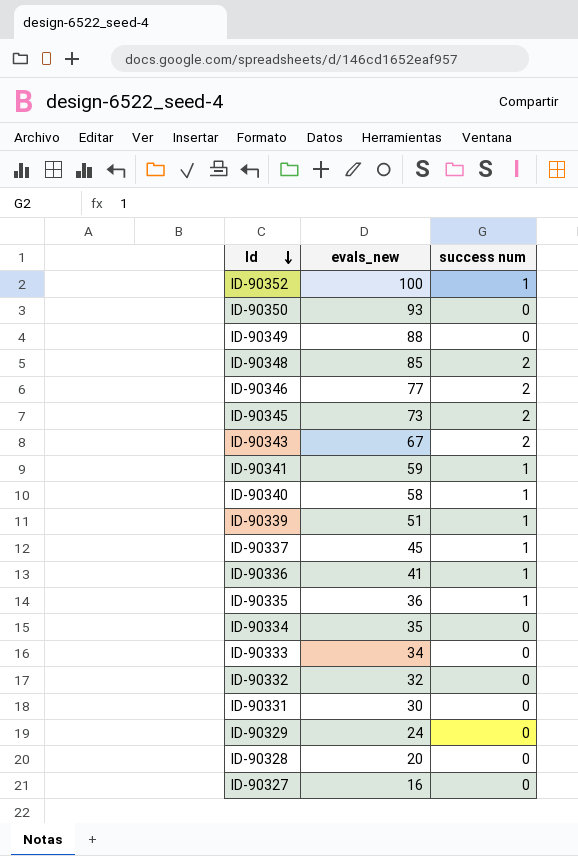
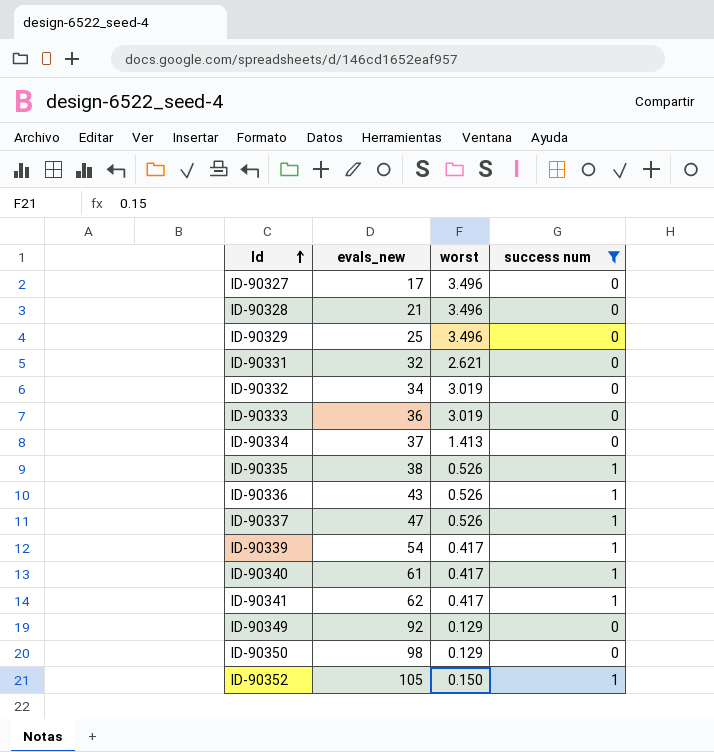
filter: none -> success num != 2
row order: Id descending -> Id ascending
column worst | position: none -> 3
ID-90327 | evals_new: 16 -> 17
ID-90328 | evals_new: 20 -> 21
ID-90329 | evals_new: 24 -> 25
ID-90331 | evals_new: 30 -> 32
ID-90332 | evals_new: 32 -> 34
ID-90333 | evals_new: 34 -> 36
ID-90334 | evals_new: 35 -> 37
ID-90335 | evals_new: 36 -> 38
ID-90336 | evals_new: 41 -> 43
ID-90337 | evals_new: 45 -> 47
ID-90339 | evals_new: 51 -> 54
ID-90340 | evals_new: 58 -> 61
ID-90341 | evals_new: 59 -> 62
ID-90349 | evals_new: 88 -> 92
ID-90350 | evals_new: 93 -> 98
ID-90352 | evals_new: 100 -> 105

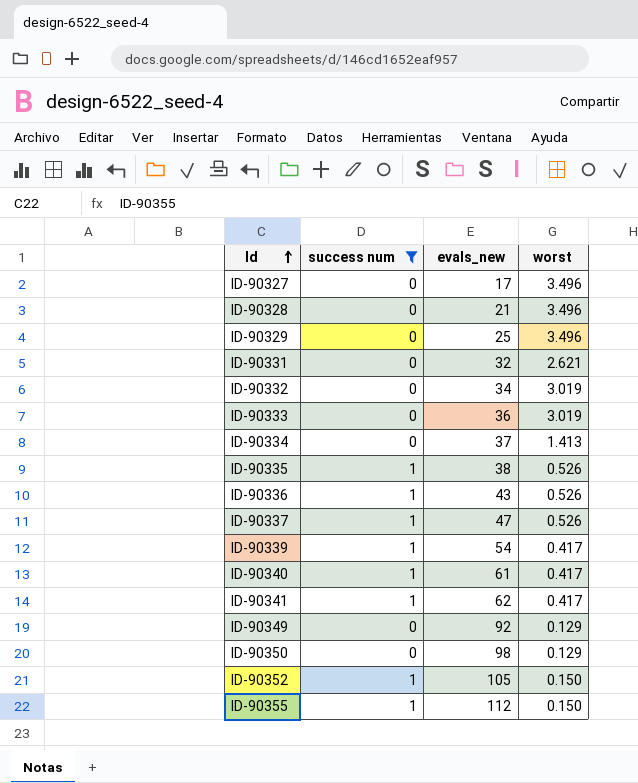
column success num | position: 4 -> 2
row ID-90355: none -> 1 | 112 | 0.150

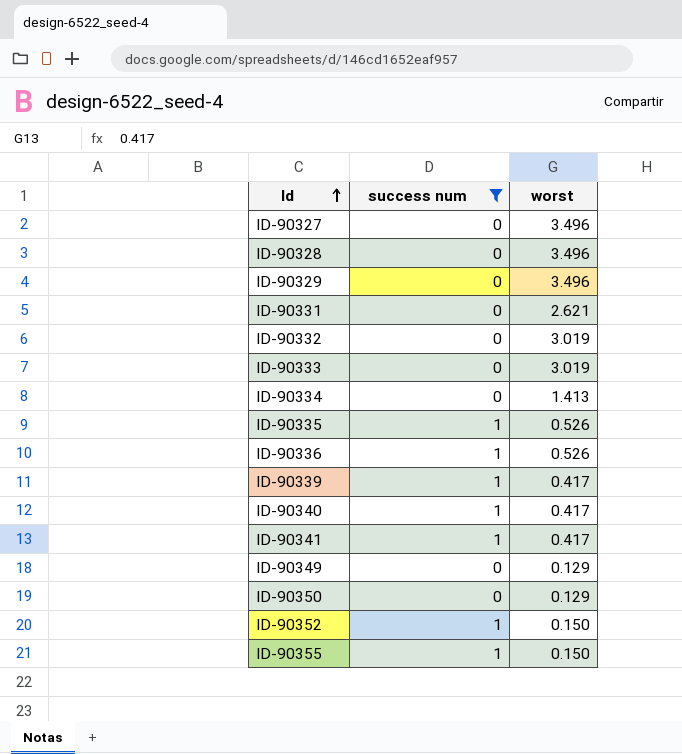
column evals_new | position: 3 -> none
row ID-90337: 1 | 47 | 0.526 -> none

